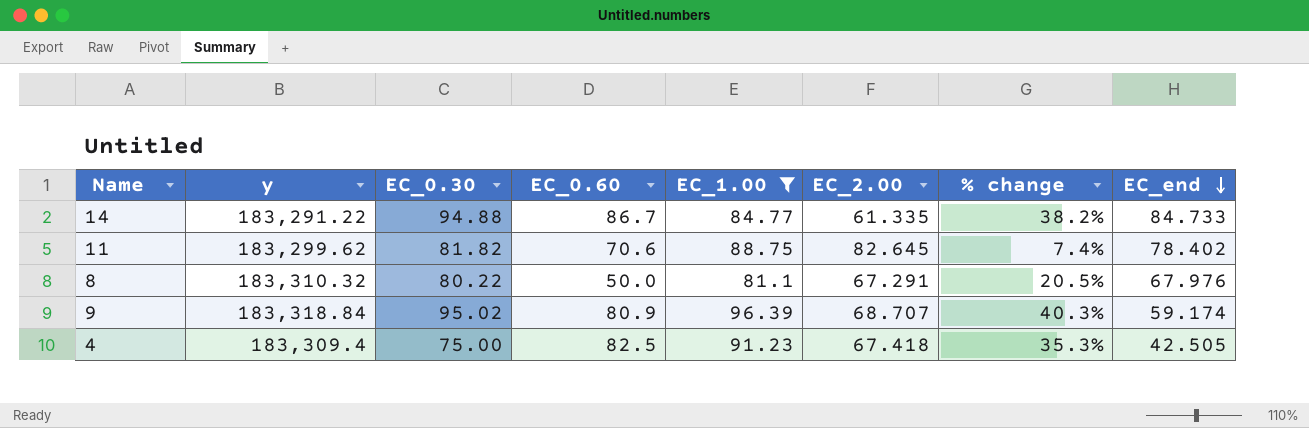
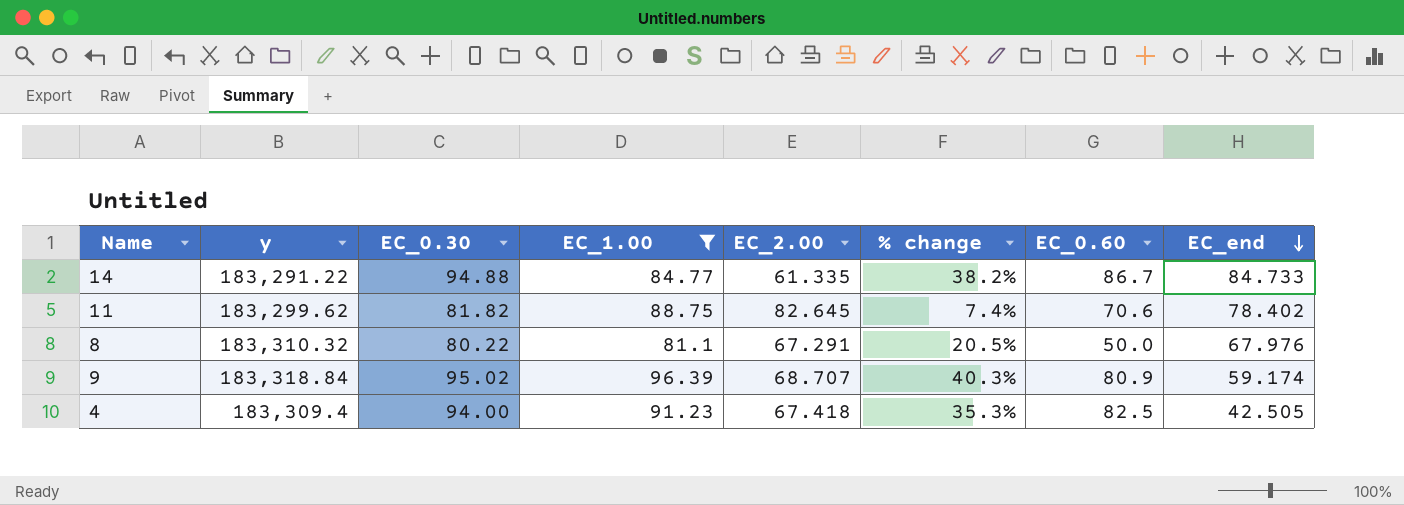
column EC_0.60 | position: 4 -> 7
4 | EC_0.30: 75.00 -> 94.00

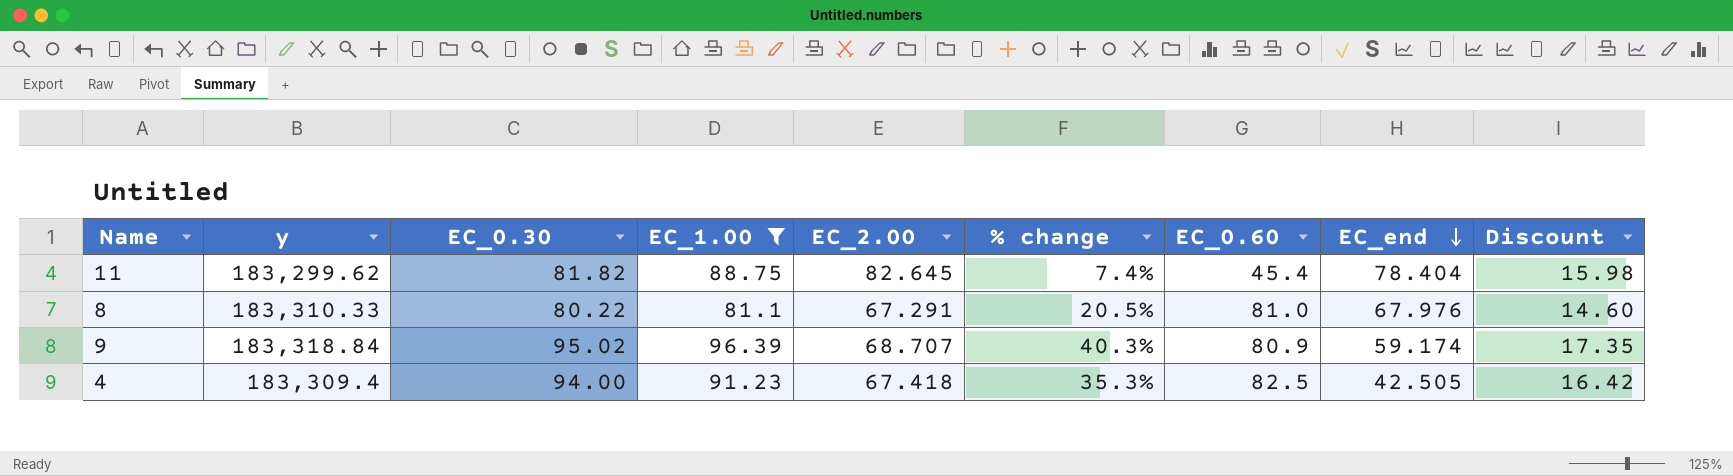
column Discount | formula: none -> [EC_1.00] * 0.18
row 14: 183,291.22 | 94.88 | 84.77 | 61.335 | 38.2% | 86.7 | 84.733 -> none
11 | EC_0.60: 70.6 -> 45.4
11 | EC_end: 78.402 -> 78.404
8 | y: 183,310.32 -> 183,310.33
8 | EC_0.60: 50.0 -> 81.0

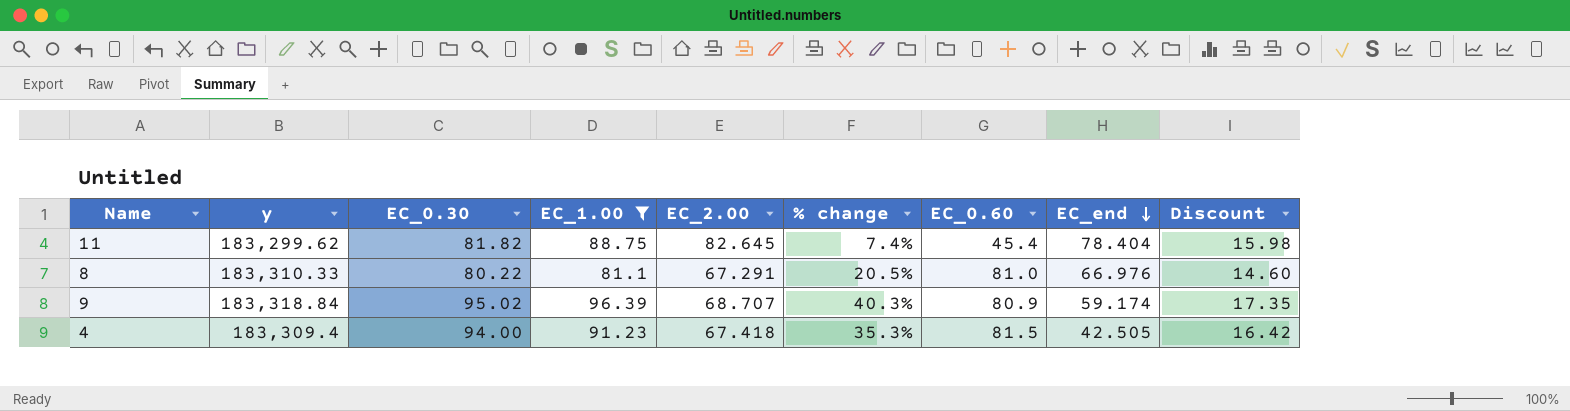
8 | EC_end: 67.976 -> 66.976
4 | EC_0.60: 82.5 -> 81.5

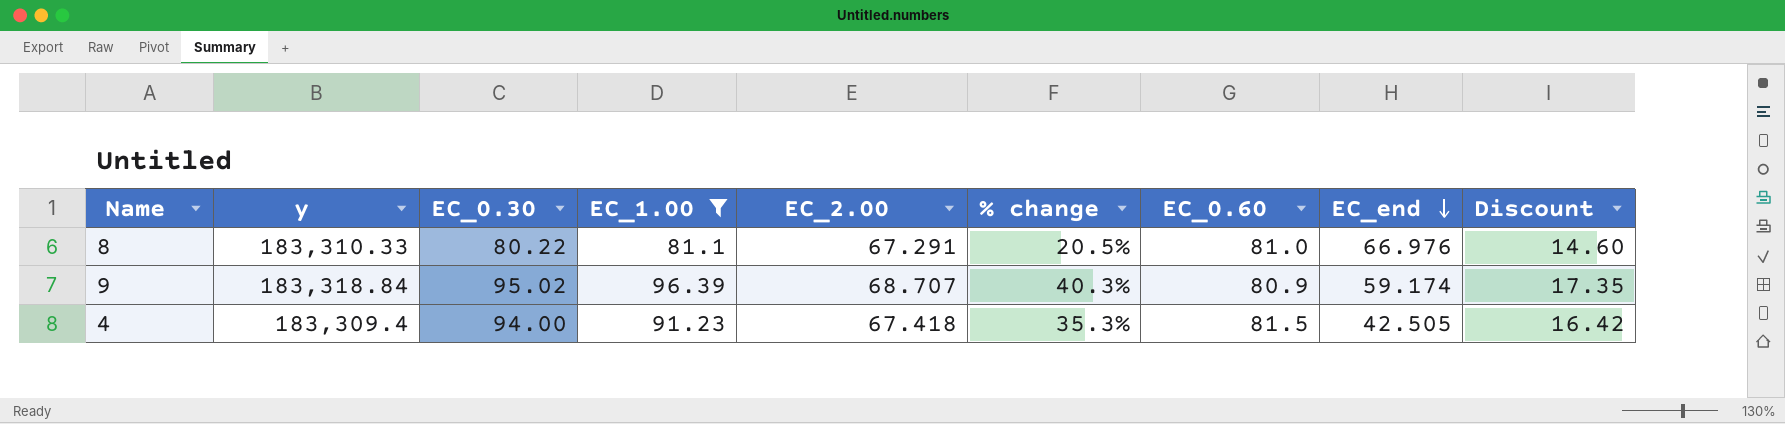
row 11: 183,299.62 | 81.82 | 88.75 | 82.645 | 7.4% | 45.4 | 78.404 | 15.98 -> none

